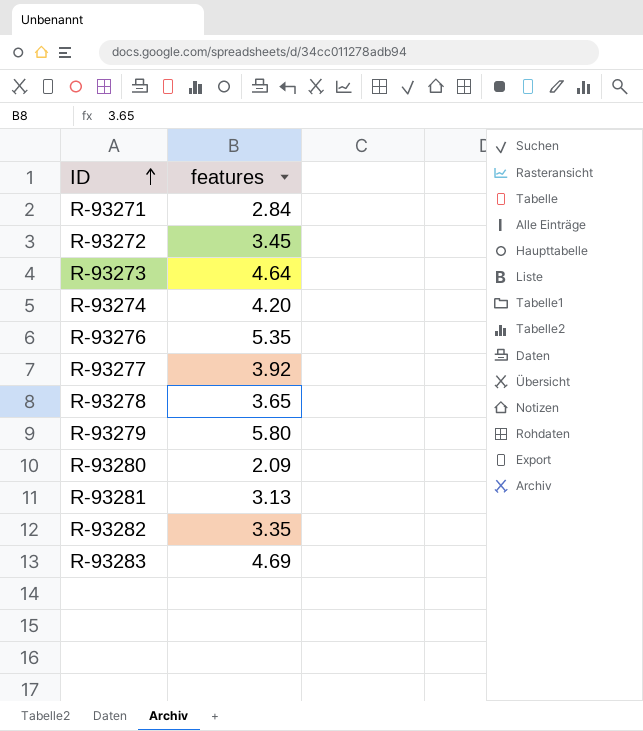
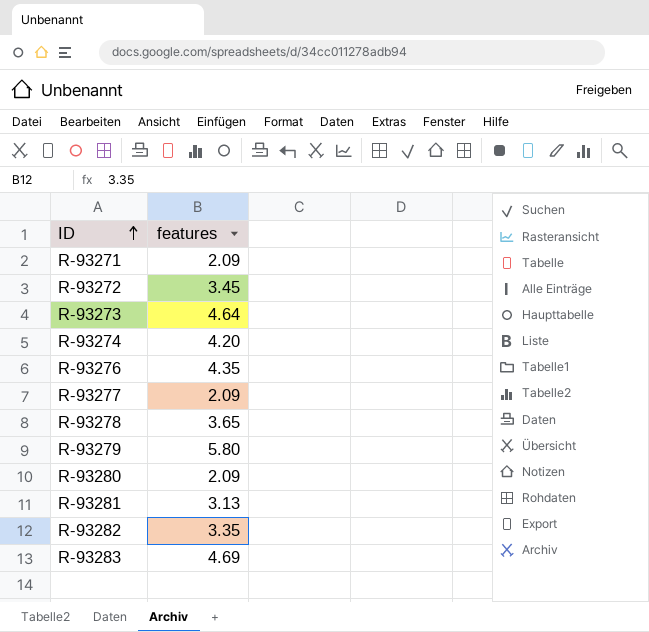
R-93271 | features: 2.84 -> 2.09
R-93276 | features: 5.35 -> 4.35
R-93277 | features: 3.92 -> 2.09

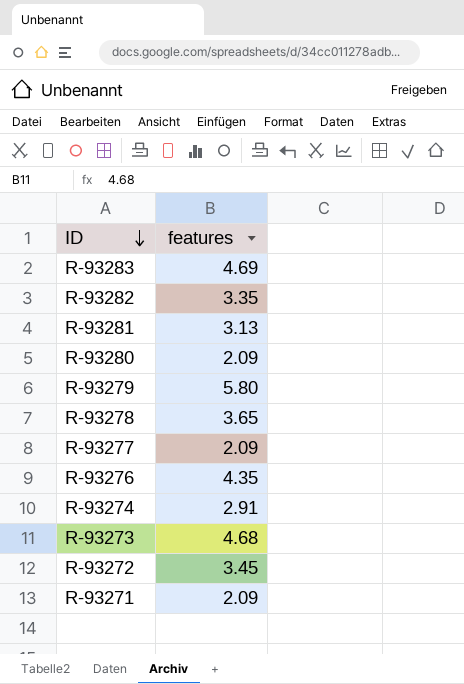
row order: ID ascending -> ID descending
R-93274 | features: 4.20 -> 2.91
R-93273 | features: 4.64 -> 4.68

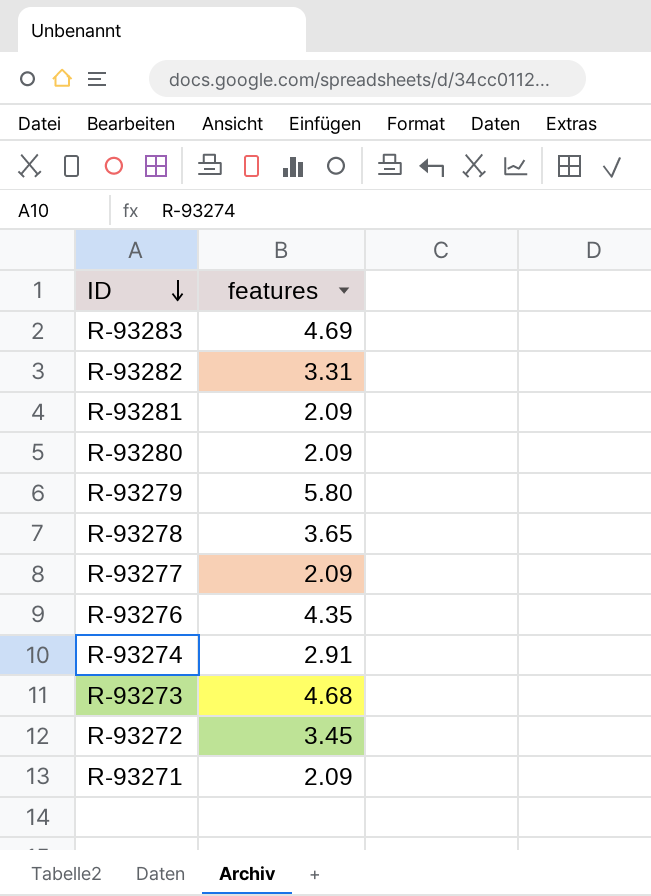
R-93282 | features: 3.35 -> 3.31
R-93281 | features: 3.13 -> 2.09

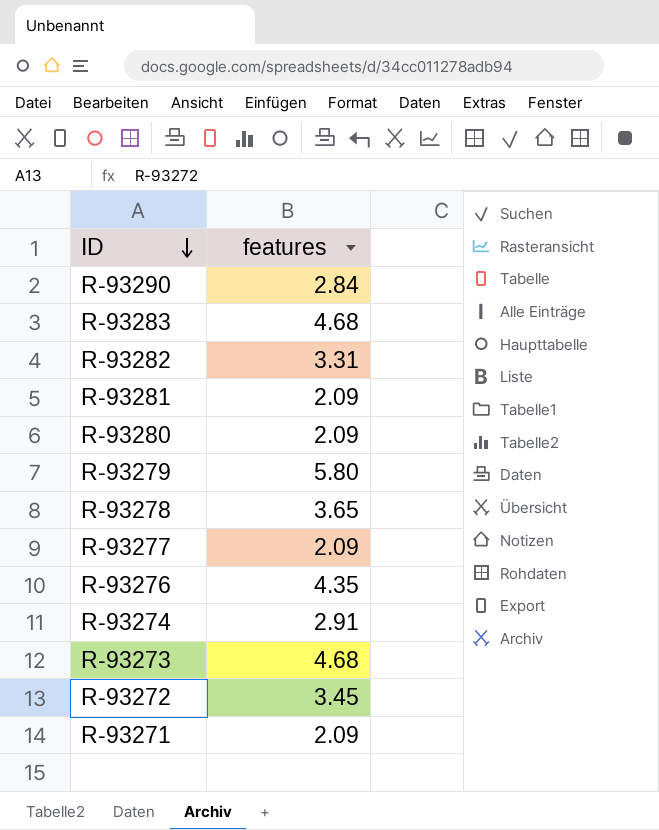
row R-93290: none -> 2.84
R-93283 | features: 4.69 -> 4.68

